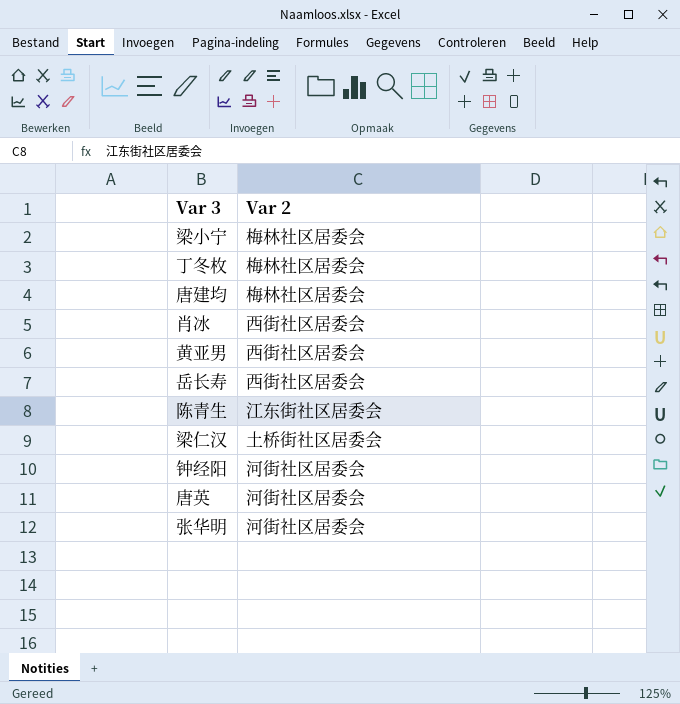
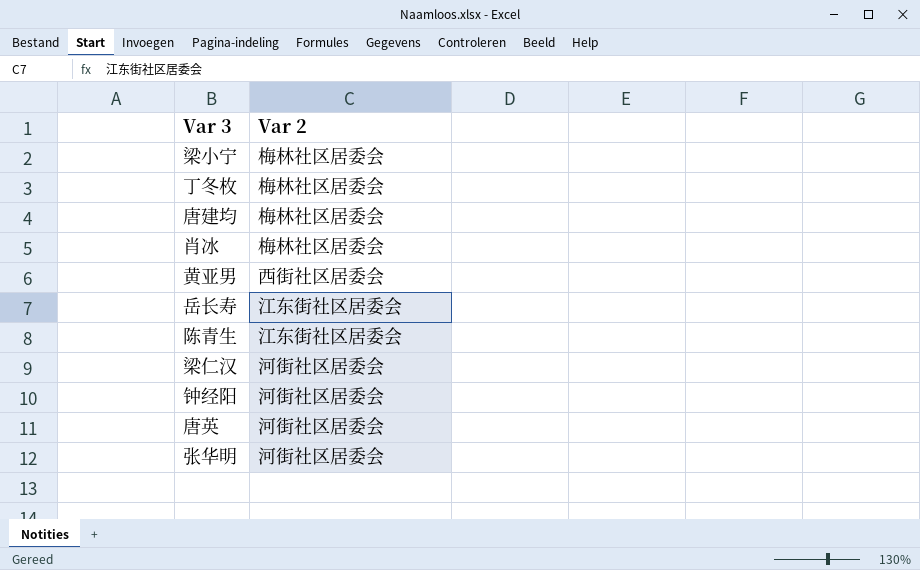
肖冰 | Var 2: 西街社区居委会 -> 梅林社区居委会
岳长寿 | Var 2: 西街社区居委会 -> 江东街社区居委会
梁仁汉 | Var 2: 土桥街社区居委会 -> 河街社区居委会

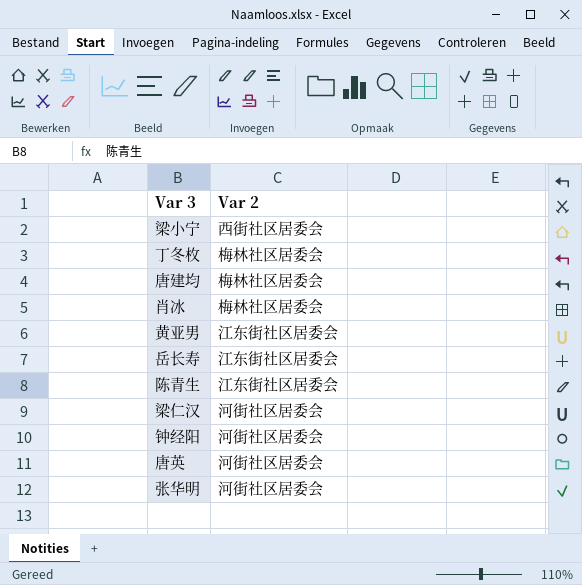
梁小宁 | Var 2: 梅林社区居委会 -> 西街社区居委会
黄亚男 | Var 2: 西街社区居委会 -> 江东街社区居委会

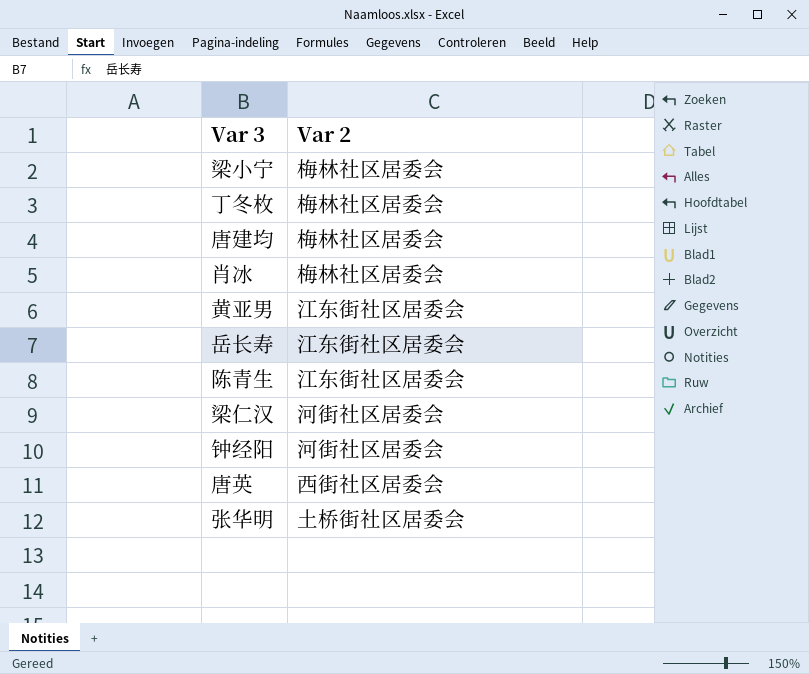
梁小宁 | Var 2: 西街社区居委会 -> 梅林社区居委会
唐英 | Var 2: 河街社区居委会 -> 西街社区居委会
张华明 | Var 2: 河街社区居委会 -> 土桥街社区居委会

